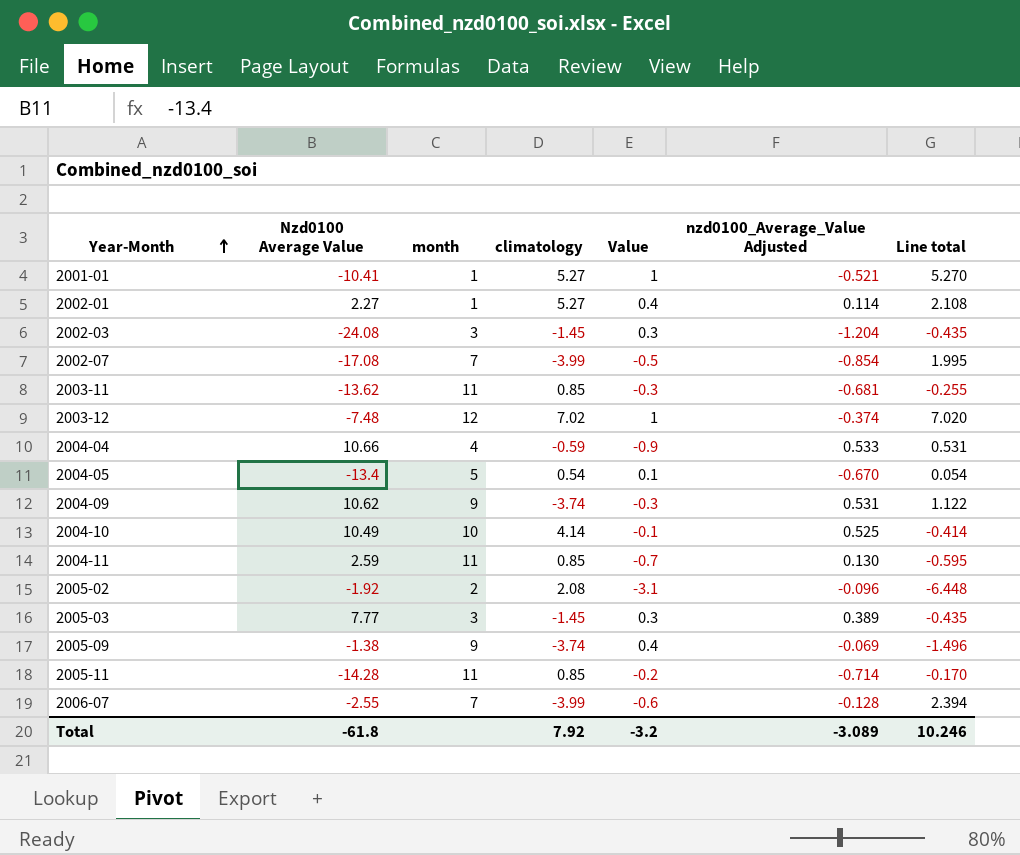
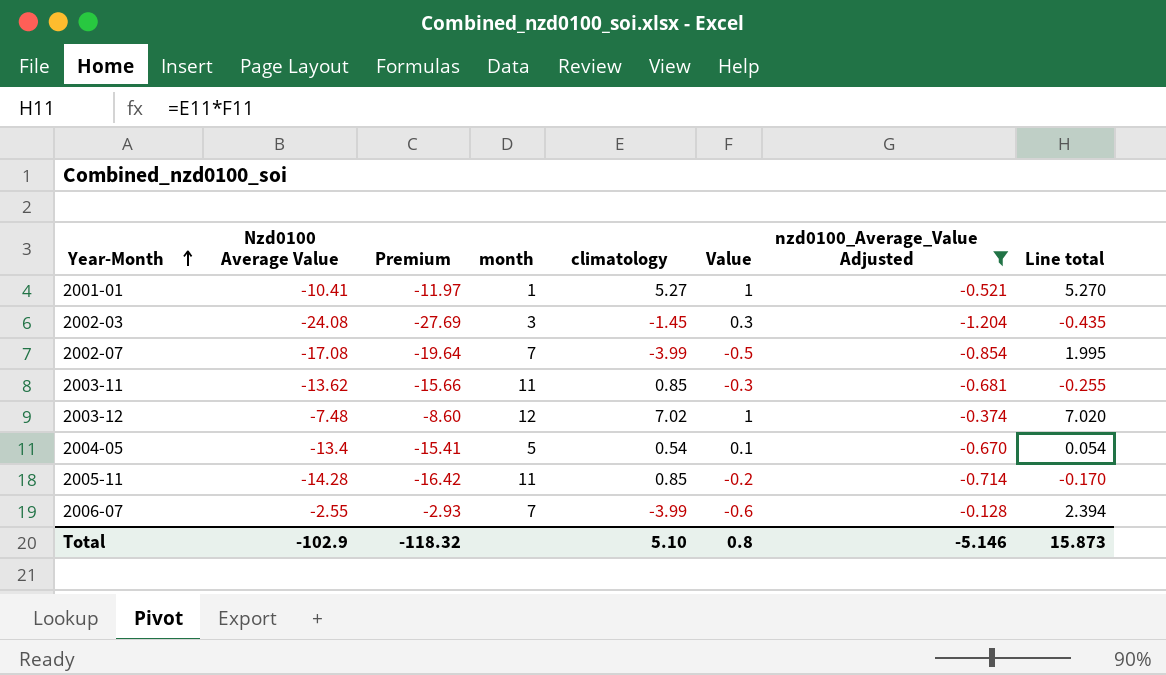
filter: none -> nzd0100_Average_Value Adjusted <= -0.128
column Premium | formula: none -> [Nzd0100 Average Value] * 1.15
Total | Nzd0100 Average Value: -61.8 -> -102.9
Total | climatology: 7.92 -> 5.10
Total | Value: -3.2 -> 0.8
Total | nzd0100_Average_Value Adjusted: -3.089 -> -5.146
Total | Line total: 10.246 -> 15.873

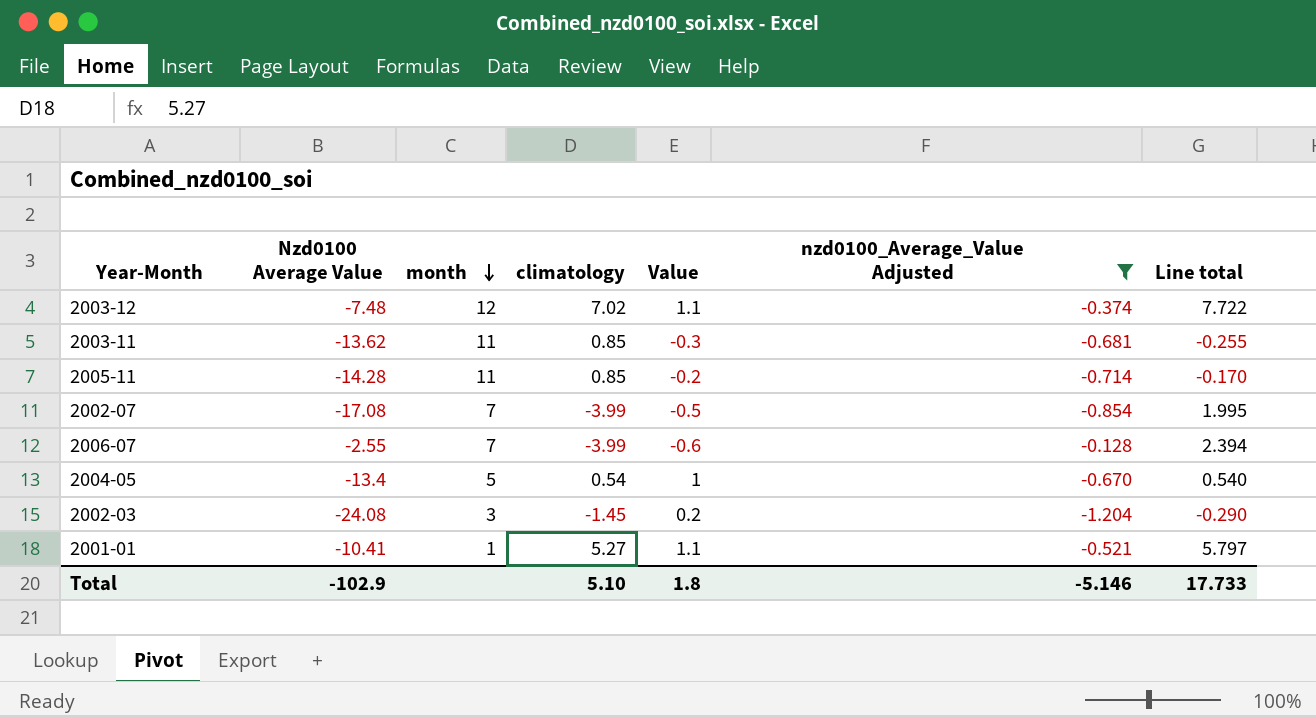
row order: Year-Month ascending -> month descending
column Premium | formula: [Nzd0100 Average Value] * 1.15 -> none
2003-12 | Value: 1 -> 1.1
2003-12 | Line total: 7.020 -> 7.722
2004-05 | Value: 0.1 -> 1
2004-05 | Line total: 0.054 -> 0.540
2002-03 | Value: 0.3 -> 0.2
2002-03 | Line total: -0.435 -> -0.290
2001-01 | Value: 1 -> 1.1
2001-01 | Line total: 5.270 -> 5.797
Total | Value: 0.8 -> 1.8
Total | Line total: 15.873 -> 17.733

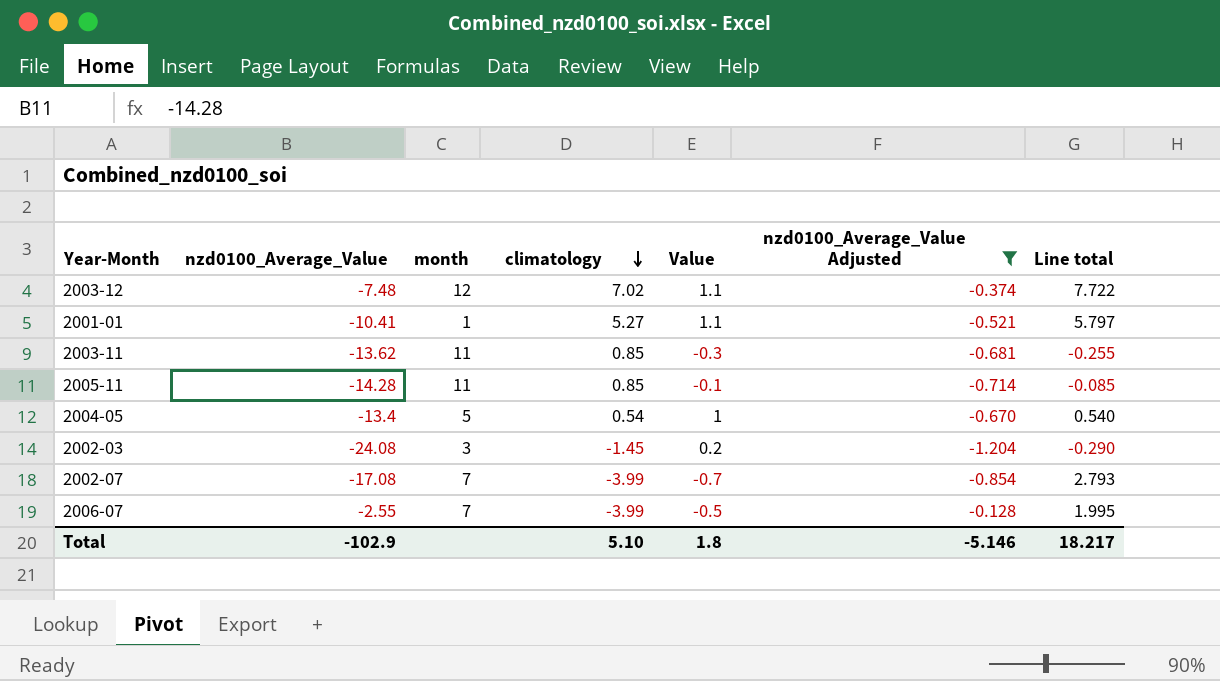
row order: month descending -> climatology descending
column name: Nzd0100 Average Value -> nzd0100_Average_Value
2005-11 | Value: -0.2 -> -0.1
2005-11 | Line total: -0.170 -> -0.085
2002-07 | Value: -0.5 -> -0.7
2002-07 | Line total: 1.995 -> 2.793
2006-07 | Value: -0.6 -> -0.5
2006-07 | Line total: 2.394 -> 1.995
Total | Line total: 17.733 -> 18.217

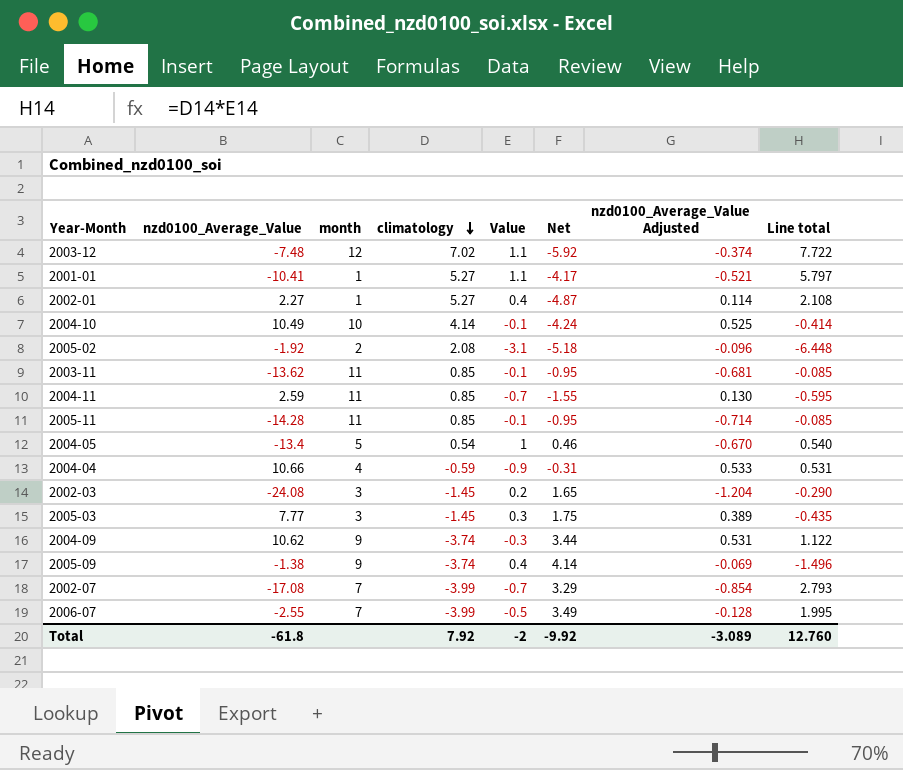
filter: nzd0100_Average_Value Adjusted <= -0.128 -> none
column Net | formula: none -> [Value] - [climatology]
2003-11 | Value: -0.3 -> -0.1
2003-11 | Line total: -0.255 -> -0.085
Total | nzd0100_Average_Value: -102.9 -> -61.8
Total | climatology: 5.10 -> 7.92
Total | Value: 1.8 -> -2
Total | nzd0100_Average_Value Adjusted: -5.146 -> -3.089
Total | Line total: 18.217 -> 12.760

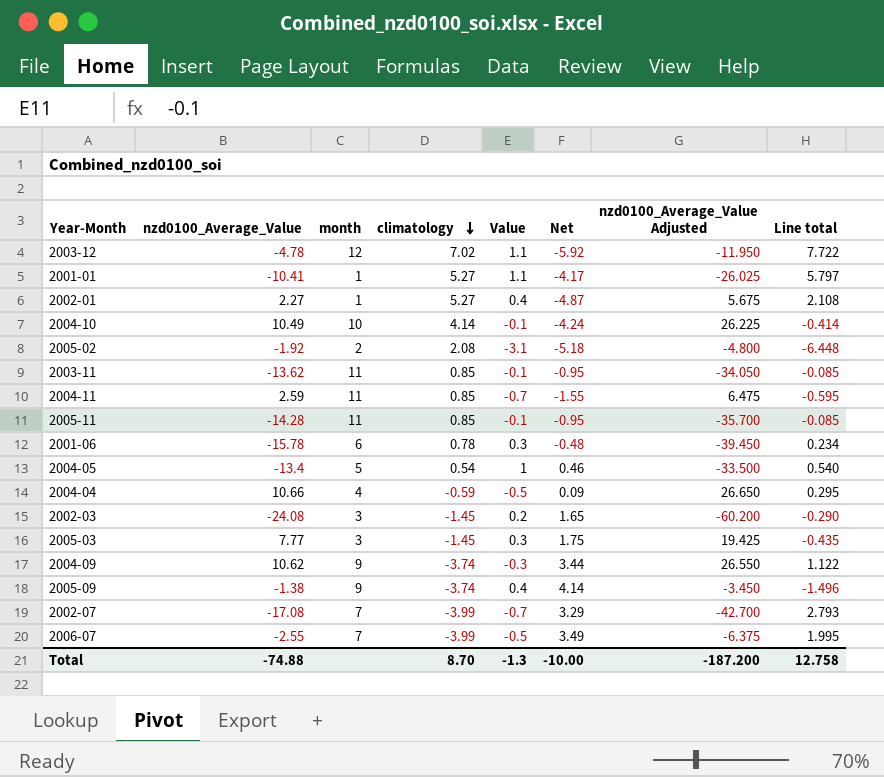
column nzd0100_Average_Value Adjusted | formula: [nzd0100_Average_Value] * 0.05 -> [nzd0100_Average_Value] * 2.5
2003-12 | nzd0100_Average_Value: -7.48 -> -4.78
row 2001-06: none -> -15.78 | 6 | 0.78 | 0.3 | -0.48 | -39.450 | 0.234
2004-04 | Value: -0.9 -> -0.5
2004-04 | Net: -0.31 -> 0.09
2004-04 | Line total: 0.531 -> 0.295
Total | nzd0100_Average_Value: -61.8 -> -74.88
Total | climatology: 7.92 -> 8.70
Total | Value: -2 -> -1.3
Total | Net: -9.92 -> -10.00
Total | nzd0100_Average_Value Adjusted: -3.089 -> -187.200
Total | Line total: 12.760 -> 12.758

